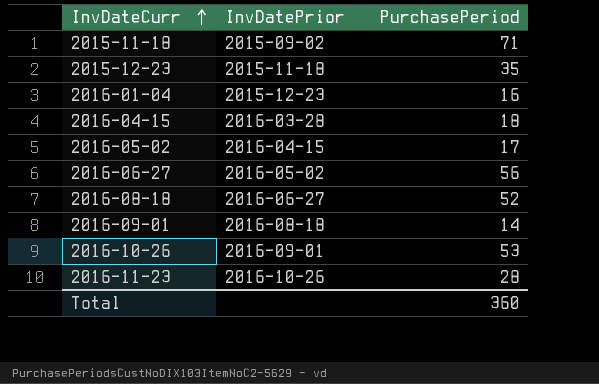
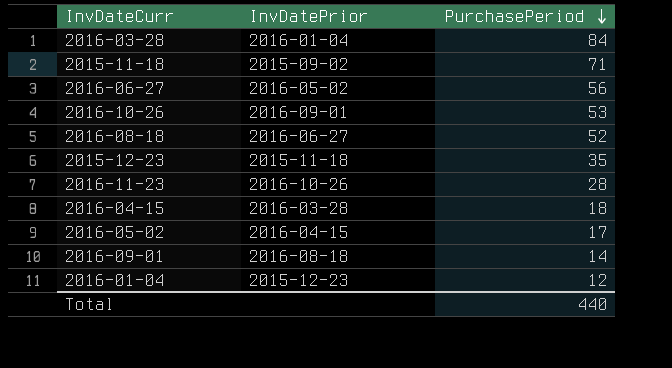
row order: InvDateCurr ascending -> PurchasePeriod descending
row 2016-03-28: none -> 2016-01-04 | 84
2016-01-04 | PurchasePeriod: 16 -> 12
Total | PurchasePeriod: 360 -> 440

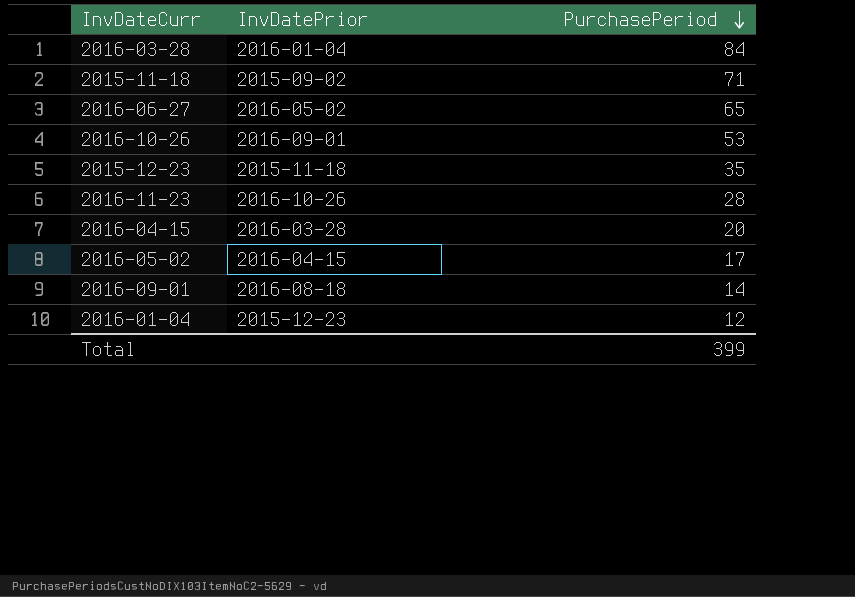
row 2016-08-18: 2016-06-27 | 52 -> none
2016-06-27 | PurchasePeriod: 56 -> 65
2016-04-15 | PurchasePeriod: 18 -> 20
Total | PurchasePeriod: 440 -> 399

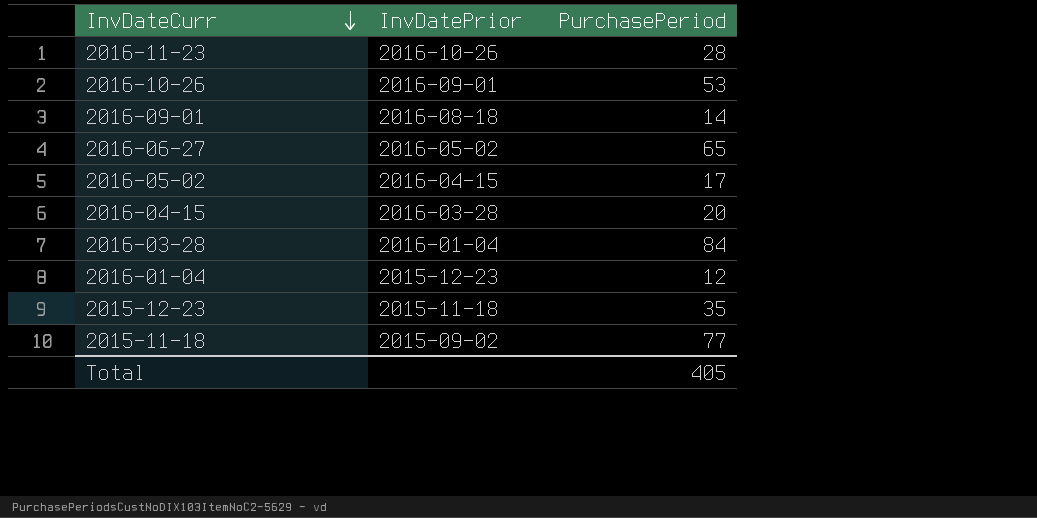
row order: PurchasePeriod descending -> InvDateCurr descending
2015-11-18 | PurchasePeriod: 71 -> 77
Total | PurchasePeriod: 399 -> 405

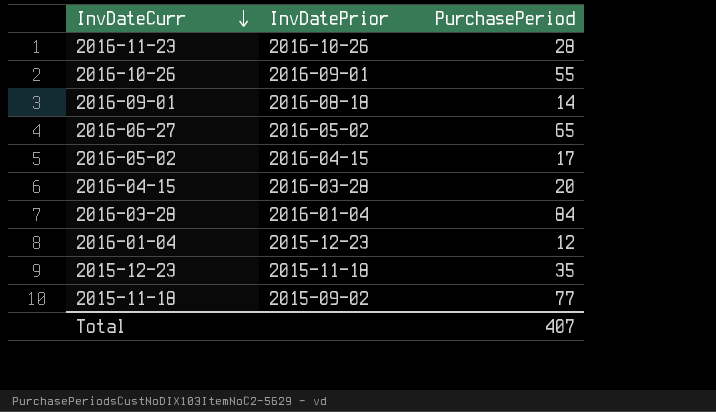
2016-10-26 | PurchasePeriod: 53 -> 55
Total | PurchasePeriod: 405 -> 407

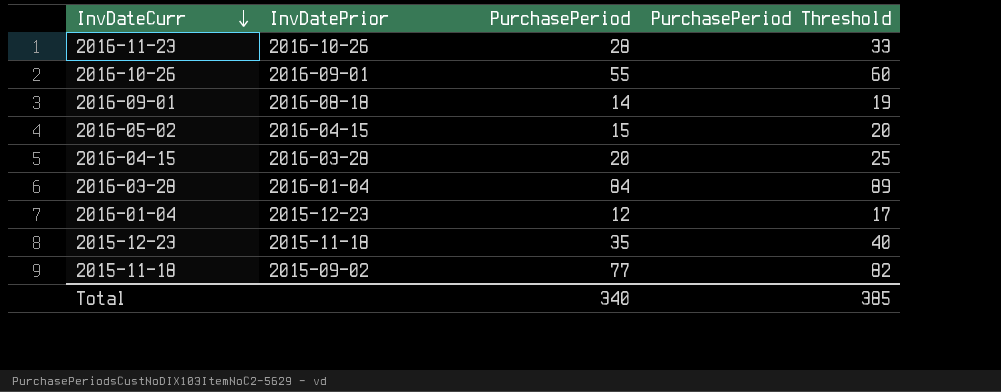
column PurchasePeriod Threshold | formula: none -> [PurchasePeriod] + 5
row 2016-06-27: 2016-05-02 | 65 -> none
2016-05-02 | PurchasePeriod: 17 -> 15
Total | PurchasePeriod: 407 -> 340

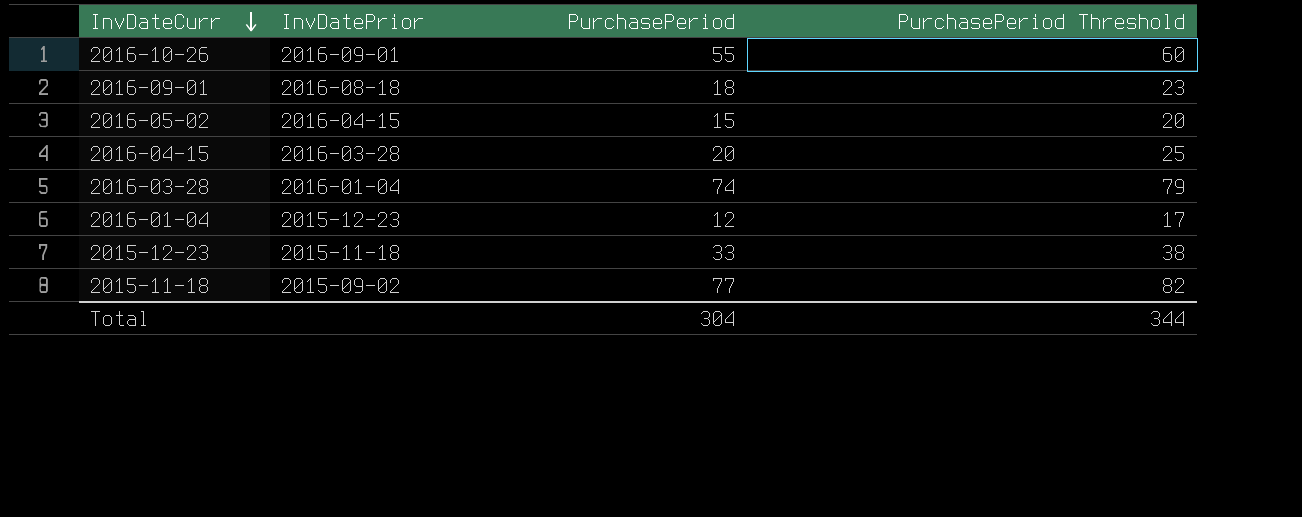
row 2016-11-23: 2016-10-26 | 28 | 33 -> none
2016-09-01 | PurchasePeriod: 14 -> 18
2016-09-01 | PurchasePeriod Threshold: 19 -> 23
2016-03-28 | PurchasePeriod: 84 -> 74
2016-03-28 | PurchasePeriod Threshold: 89 -> 79
2015-12-23 | PurchasePeriod: 35 -> 33
2015-12-23 | PurchasePeriod Threshold: 40 -> 38
Total | PurchasePeriod: 340 -> 304
Total | PurchasePeriod Threshold: 385 -> 344

